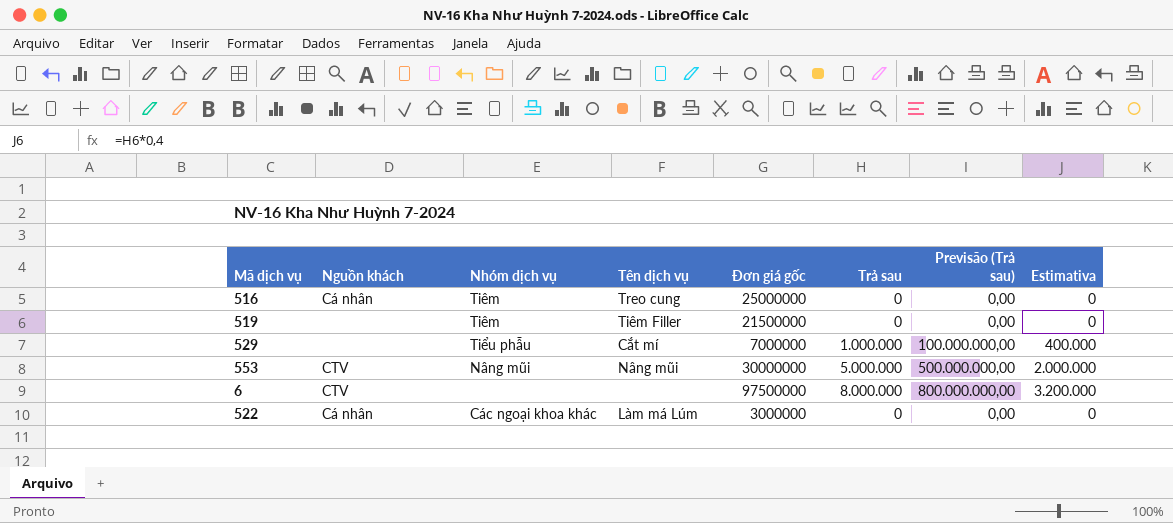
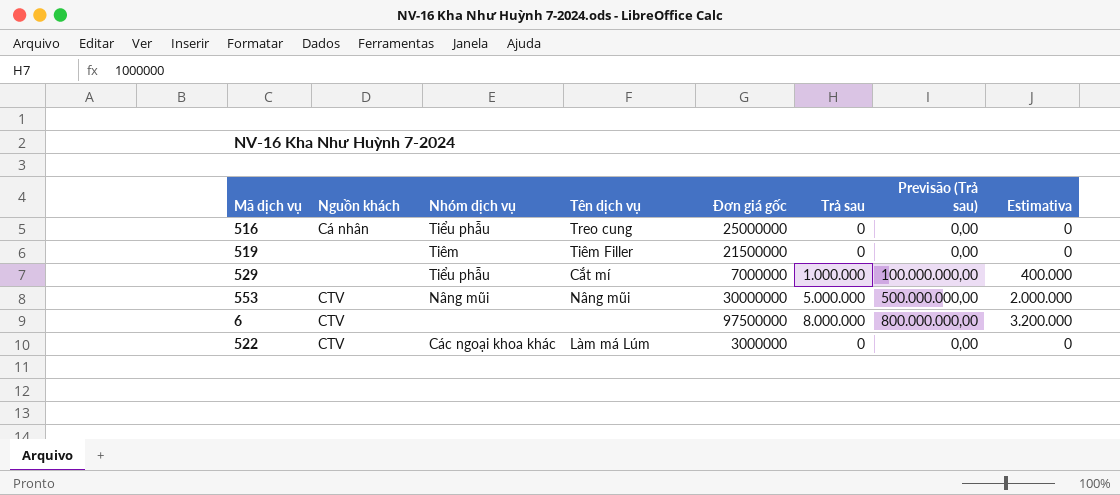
516 | Nhóm dịch vụ: Tiêm -> Tiểu phẫu
522 | Nguồn khách: Cá nhân -> CTV

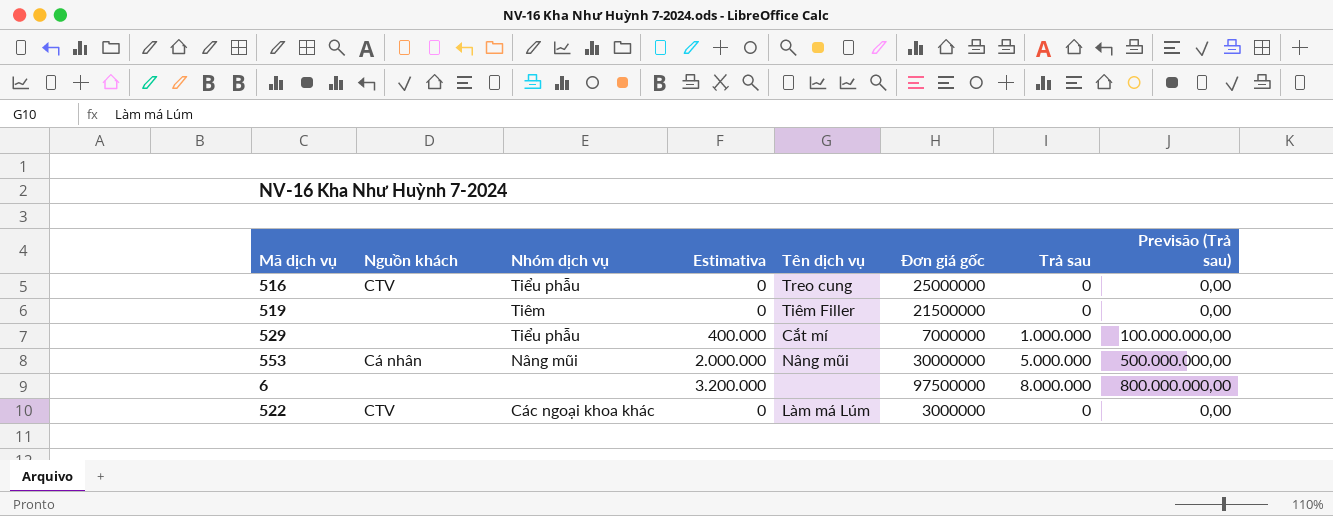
column Estimativa | position: 8 -> 4
516 | Nguồn khách: Cá nhân -> CTV
553 | Nguồn khách: CTV -> Cá nhân
6 | Nguồn khách: CTV -> none

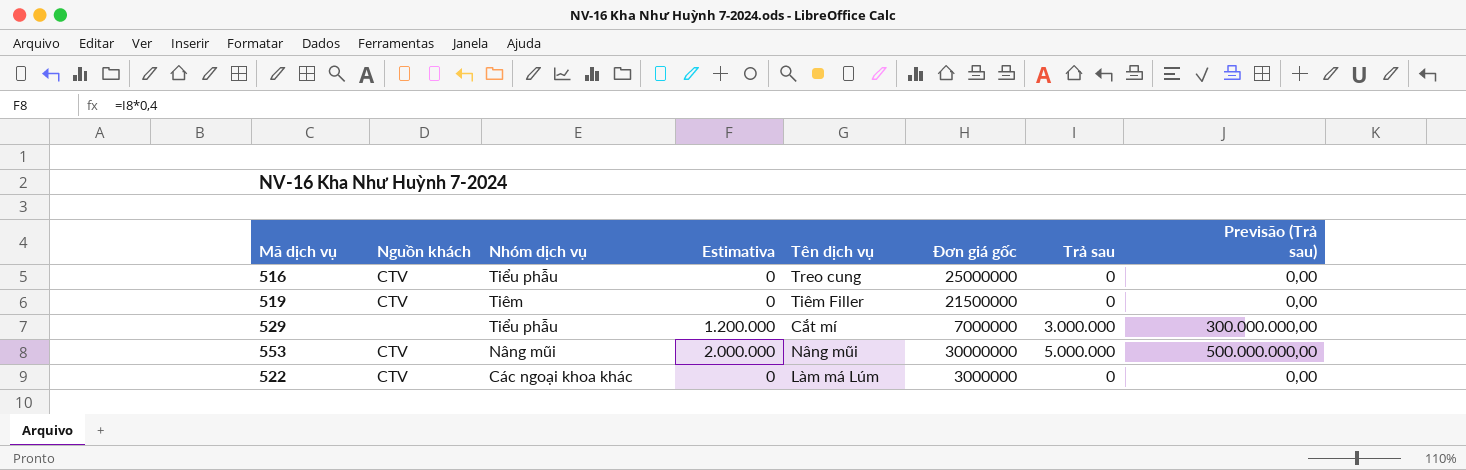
row 6: none | none | 3.200.000 | none | 97500000 | 8.000.000 | 800.000.000,00 -> none
519 | Nguồn khách: none -> CTV
529 | Estimativa: 400.000 -> 1.200.000
529 | Trả sau: 1.000.000 -> 3.000.000
529 | Previsão (Trả sau): 100.000.000,00 -> 300.000.000,00
553 | Nguồn khách: Cá nhân -> CTV

